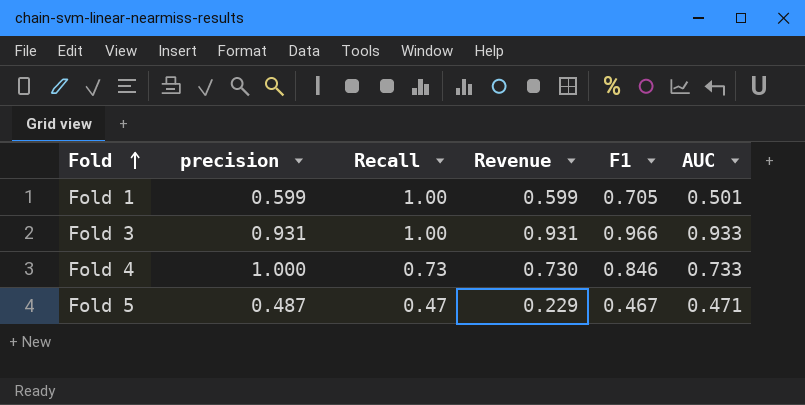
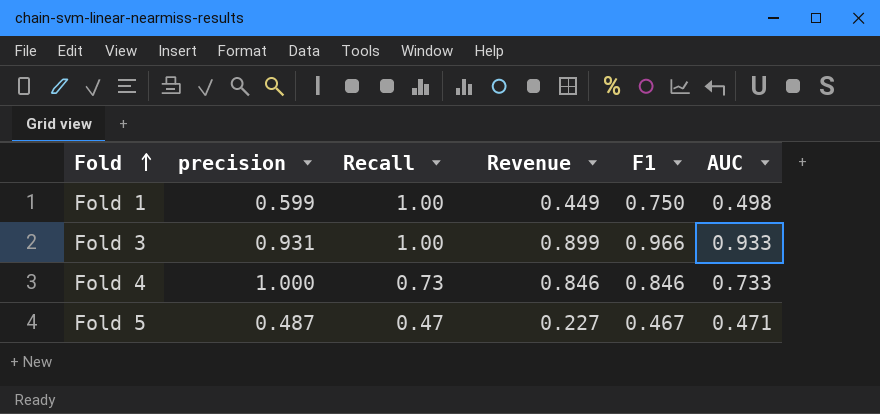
column Revenue | formula: [precision] * [Recall] -> [precision] * [F1]
Fold 1 | F1: 0.705 -> 0.750
Fold 1 | AUC: 0.501 -> 0.498

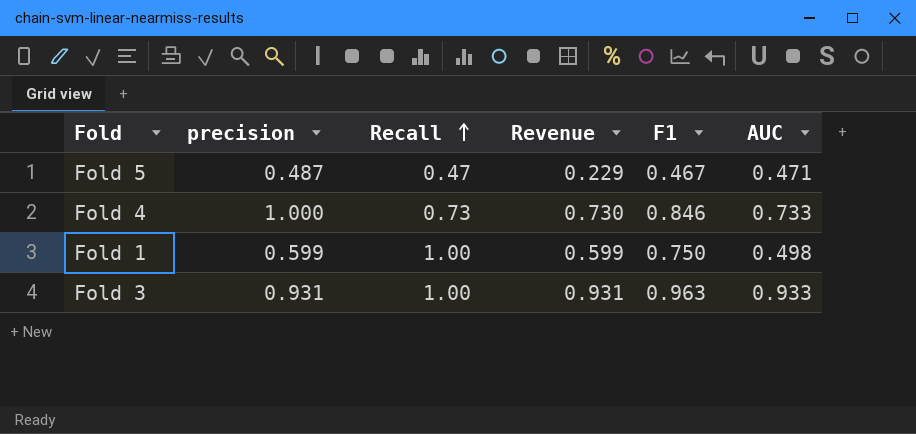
row order: Fold ascending -> Recall ascending
column Revenue | formula: [precision] * [F1] -> [precision] * [Recall]
Fold 3 | F1: 0.966 -> 0.963

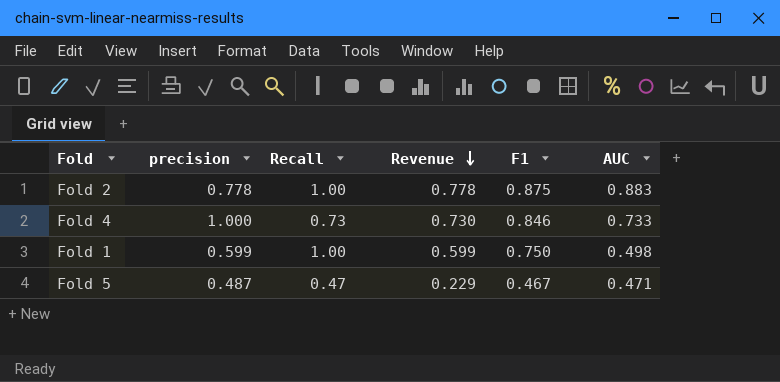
row order: Recall ascending -> Revenue descending
row Fold 3: 0.931 | 1.00 | 0.931 | 0.963 | 0.933 -> none
row Fold 2: none -> 0.778 | 1.00 | 0.778 | 0.875 | 0.883

